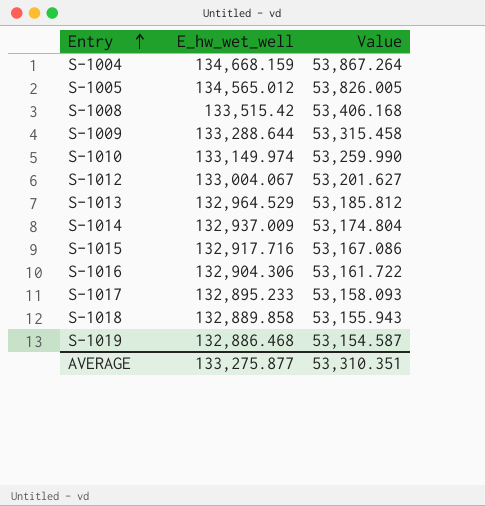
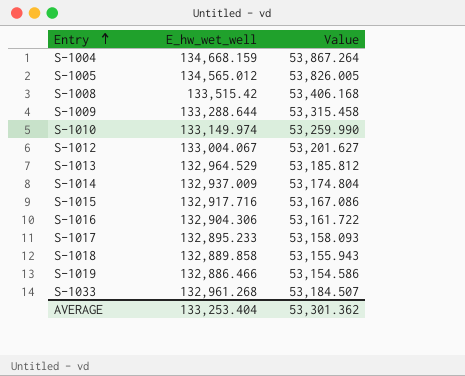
S-1019 | E_hw_wet_well: 132,886.468 -> 132,886.466
S-1019 | Value: 53,154.587 -> 53,154.586
row S-1033: none -> 132,961.268 | 53,184.507
AVERAGE | E_hw_wet_well: 133,275.877 -> 133,253.404
AVERAGE | Value: 53,310.351 -> 53,301.362

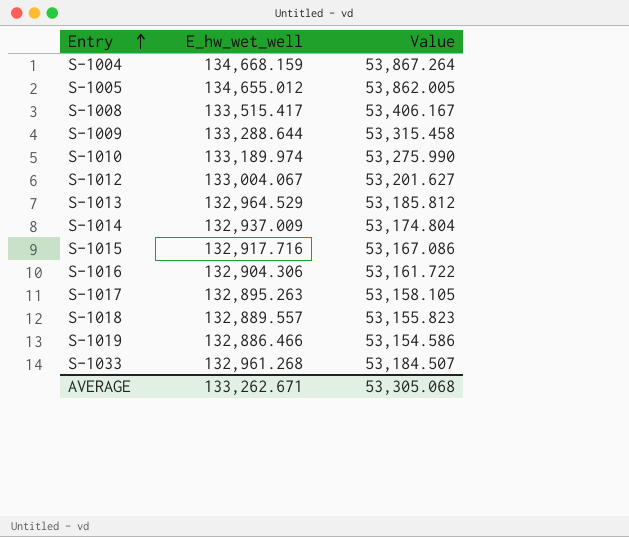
S-1005 | E_hw_wet_well: 134,565.012 -> 134,655.012
S-1005 | Value: 53,826.005 -> 53,862.005
S-1008 | E_hw_wet_well: 133,515.42 -> 133,515.417
S-1008 | Value: 53,406.168 -> 53,406.167
S-1010 | E_hw_wet_well: 133,149.974 -> 133,189.974
S-1010 | Value: 53,259.990 -> 53,275.990
S-1017 | E_hw_wet_well: 132,895.233 -> 132,895.263
S-1017 | Value: 53,158.093 -> 53,158.105
S-1018 | E_hw_wet_well: 132,889.858 -> 132,889.557
S-1018 | Value: 53,155.943 -> 53,155.823
AVERAGE | E_hw_wet_well: 133,253.404 -> 133,262.671
AVERAGE | Value: 53,301.362 -> 53,305.068

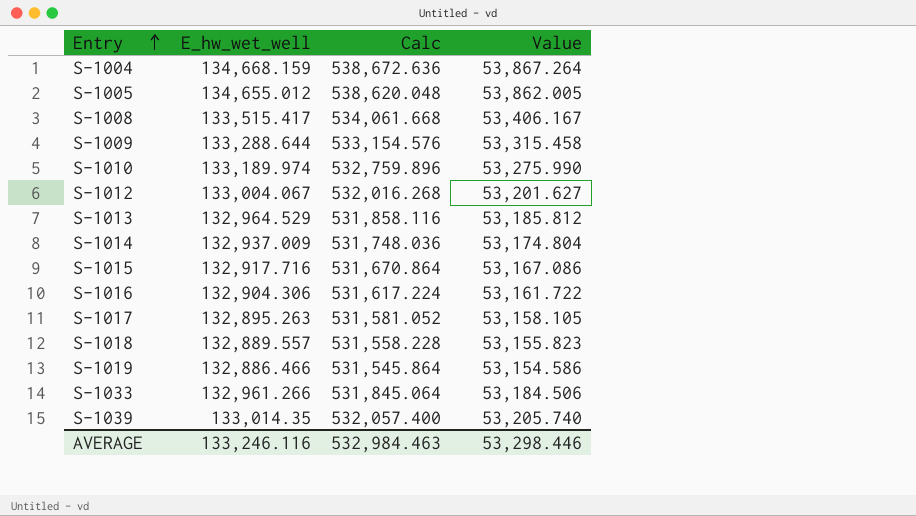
column Calc | formula: none -> [E_hw_wet_well] * 4
S-1033 | E_hw_wet_well: 132,961.268 -> 132,961.266
S-1033 | Value: 53,184.507 -> 53,184.506
row S-1039: none -> 133,014.35 | 532,057.400 | 53,205.740
AVERAGE | E_hw_wet_well: 133,262.671 -> 133,246.116
AVERAGE | Value: 53,305.068 -> 53,298.446

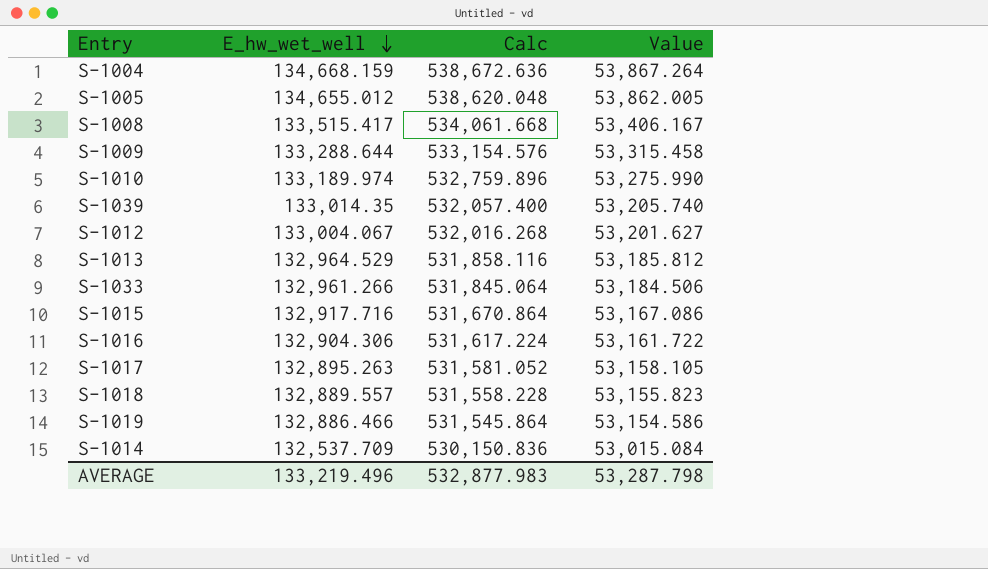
row order: Entry ascending -> E_hw_wet_well descending
S-1014 | E_hw_wet_well: 132,937.009 -> 132,537.709
S-1014 | Calc: 531,748.036 -> 530,150.836
S-1014 | Value: 53,174.804 -> 53,015.084
AVERAGE | E_hw_wet_well: 133,246.116 -> 133,219.496
AVERAGE | Calc: 532,984.463 -> 532,877.983
AVERAGE | Value: 53,298.446 -> 53,287.798

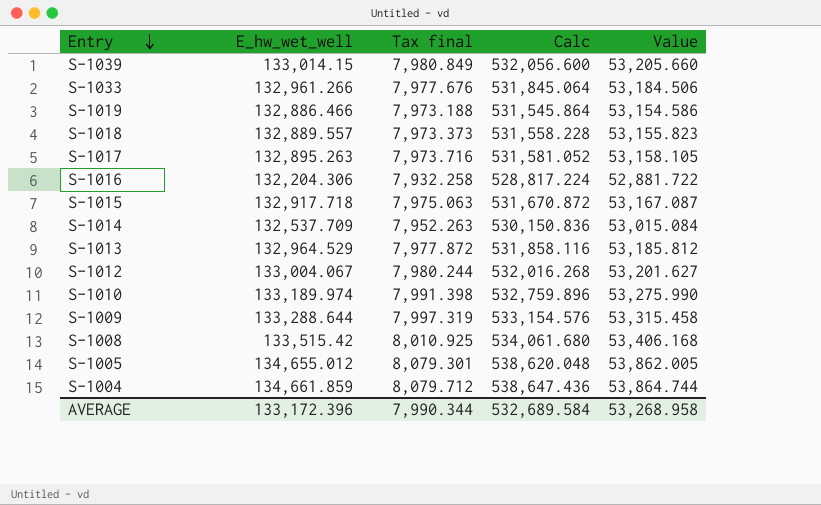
row order: E_hw_wet_well descending -> Entry descending
column Tax final | formula: none -> [E_hw_wet_well] * 0.06
S-1039 | E_hw_wet_well: 133,014.35 -> 133,014.15
S-1039 | Calc: 532,057.400 -> 532,056.600
S-1039 | Value: 53,205.740 -> 53,205.660
S-1016 | E_hw_wet_well: 132,904.306 -> 132,204.306
S-1016 | Calc: 531,617.224 -> 528,817.224
S-1016 | Value: 53,161.722 -> 52,881.722
S-1015 | E_hw_wet_well: 132,917.716 -> 132,917.718
S-1015 | Calc: 531,670.864 -> 531,670.872
S-1015 | Value: 53,167.086 -> 53,167.087
S-1008 | E_hw_wet_well: 133,515.417 -> 133,515.42
S-1008 | Calc: 534,061.668 -> 534,061.680
S-1008 | Value: 53,406.167 -> 53,406.168
S-1004 | E_hw_wet_well: 134,668.159 -> 134,661.859
S-1004 | Calc: 538,672.636 -> 538,647.436
S-1004 | Value: 53,867.264 -> 53,864.744
AVERAGE | E_hw_wet_well: 133,219.496 -> 133,172.396
AVERAGE | Calc: 532,877.983 -> 532,689.584
AVERAGE | Value: 53,287.798 -> 53,268.958

